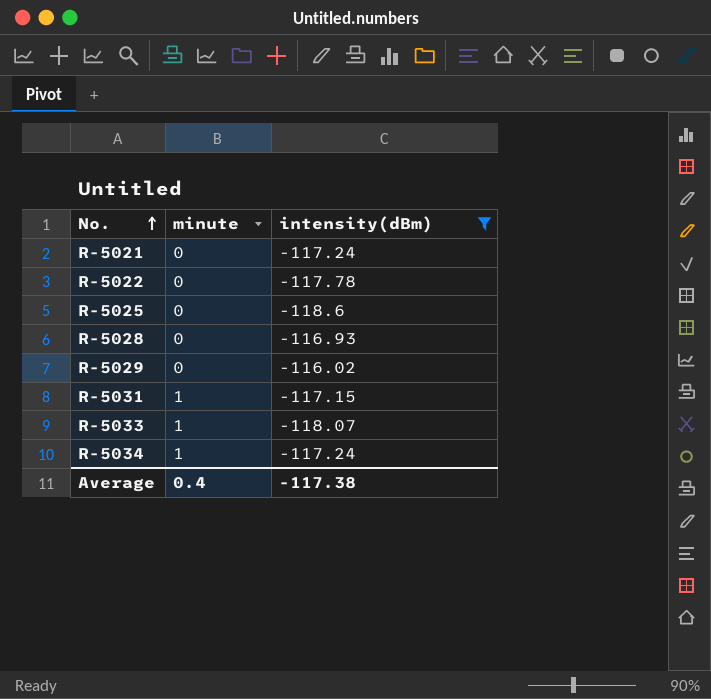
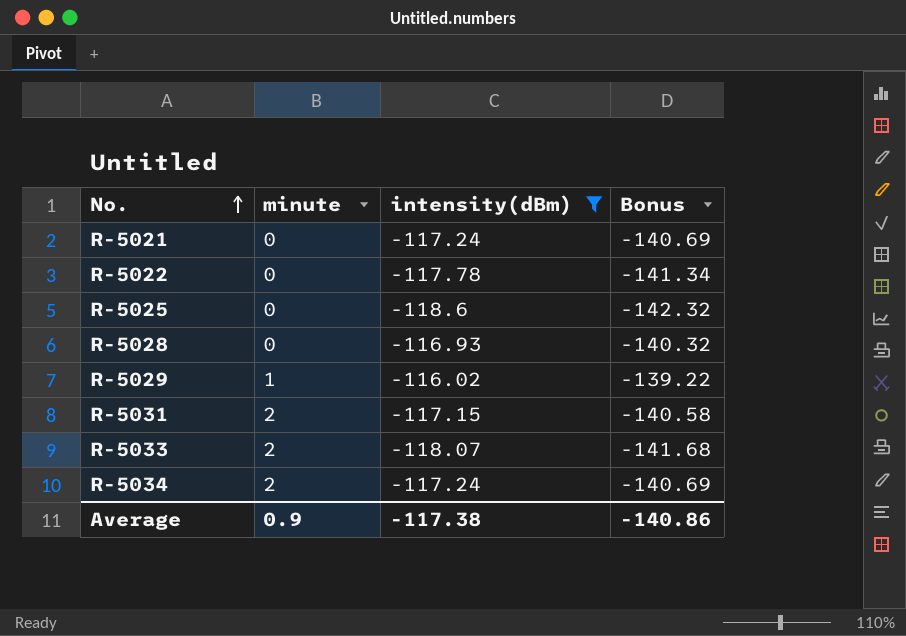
column Bonus | formula: none -> [intensity(dBm)] * 1.2
R-5029 | minute: 0 -> 1
R-5031 | minute: 1 -> 2
R-5033 | minute: 1 -> 2
R-5034 | minute: 1 -> 2
Average | minute: 0.4 -> 0.9

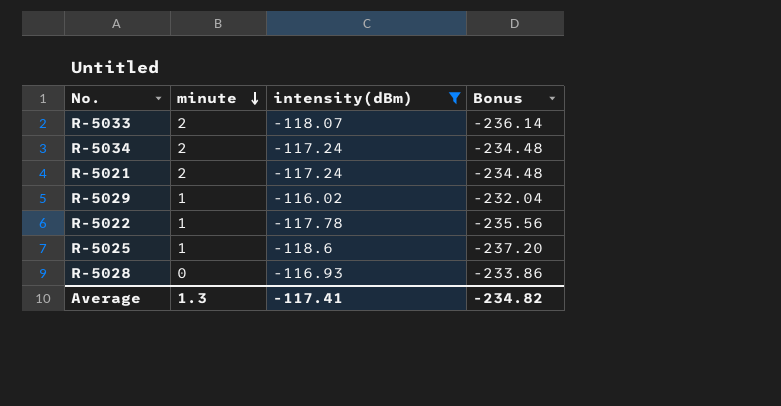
row order: No. ascending -> minute descending
column Bonus | formula: [intensity(dBm)] * 1.2 -> [intensity(dBm)] * 2
row R-5031: 2 | -117.15 | -140.58 -> none
R-5021 | minute: 0 -> 2
R-5022 | minute: 0 -> 1
R-5025 | minute: 0 -> 1
Average | minute: 0.9 -> 1.3
Average | intensity(dBm): -117.38 -> -117.41
Average | Bonus: -140.86 -> -234.82

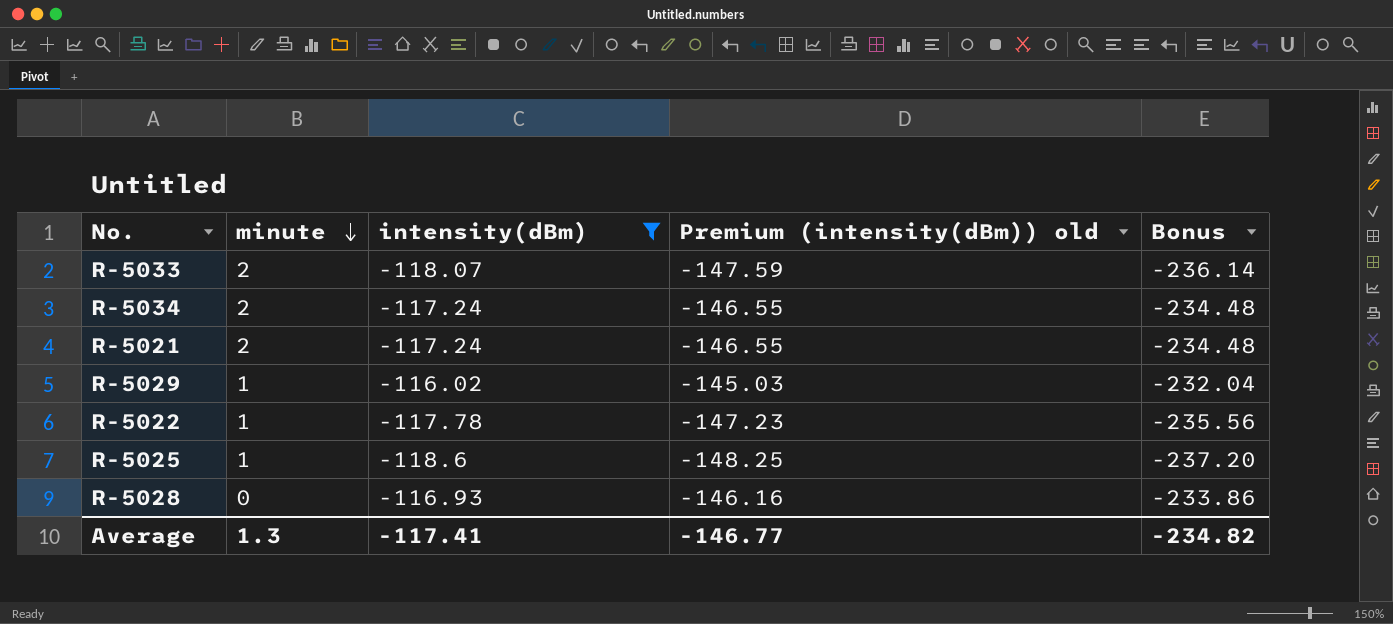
column Premium (intensity(dBm)) old | formula: none -> [intensity(dBm)] * 1.25

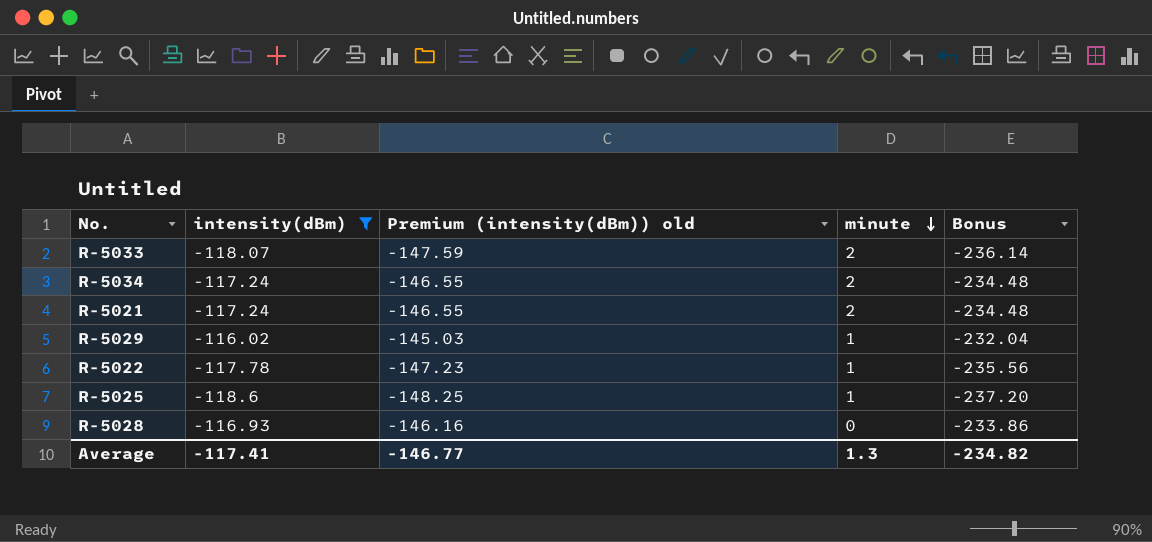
column minute | position: 2 -> 4

